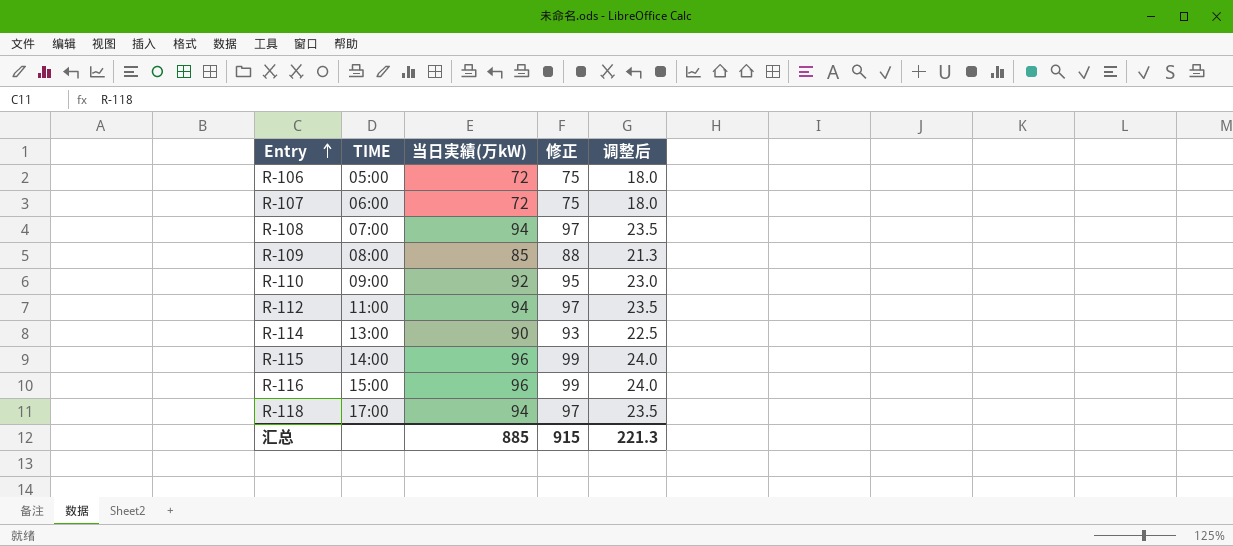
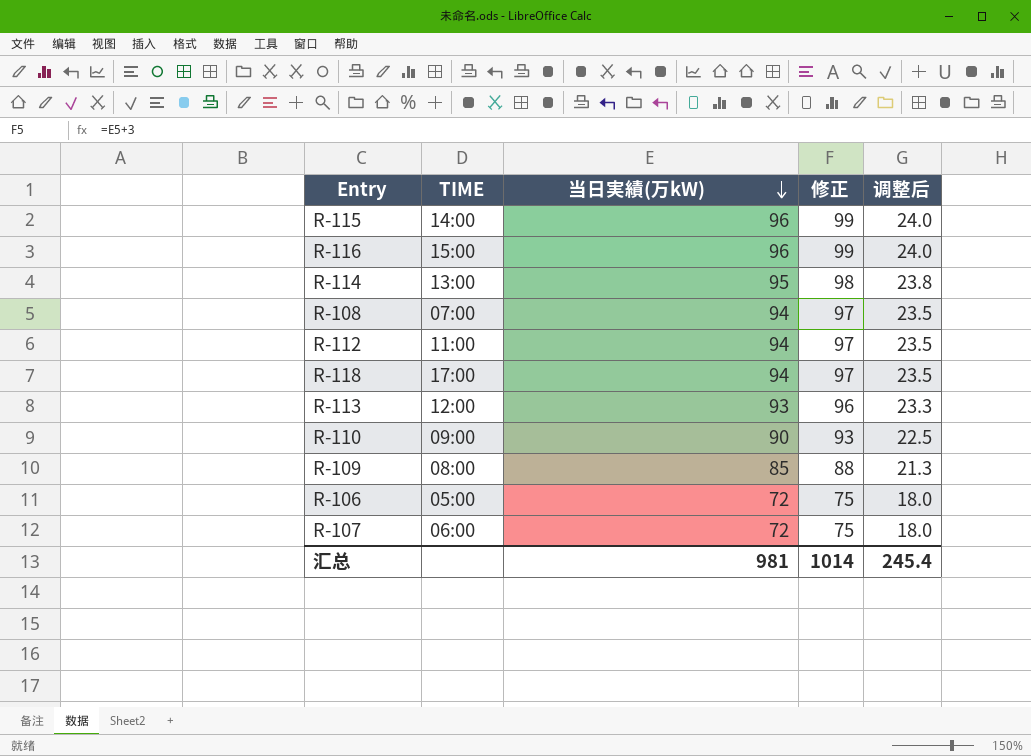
row order: Entry ascending -> 当日実績(万kW) descending
R-114 | 当日実績(万kW): 90 -> 95
R-114 | 修正: 93 -> 98
R-114 | 调整后: 22.5 -> 23.8
row R-113: none -> 12:00 | 93 | 96 | 23.3
R-110 | 当日実績(万kW): 92 -> 90
R-110 | 修正: 95 -> 93
R-110 | 调整后: 23.0 -> 22.5
汇总 | 当日実績(万kW): 885 -> 981
汇总 | 修正: 915 -> 1014
汇总 | 调整后: 221.3 -> 245.4

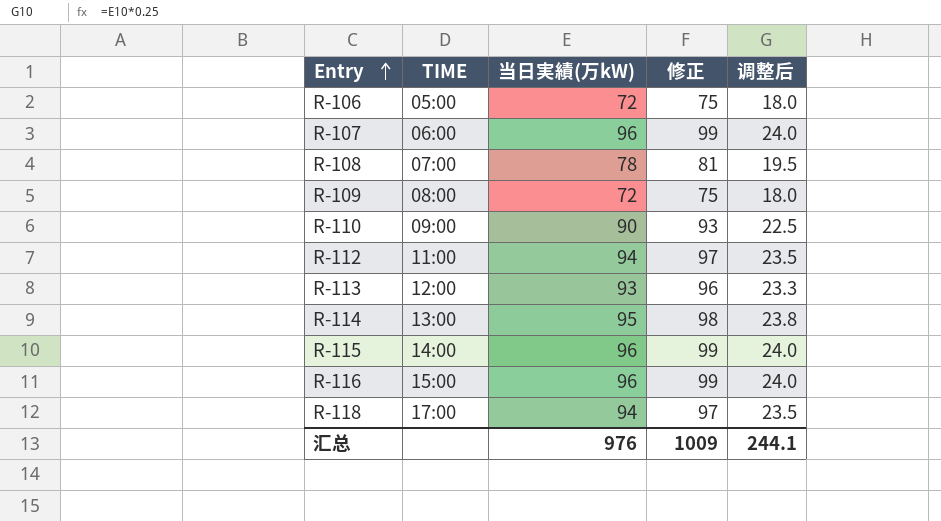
row order: 当日実績(万kW) descending -> Entry ascending
R-107 | 当日実績(万kW): 72 -> 96
R-107 | 修正: 75 -> 99
R-107 | 调整后: 18.0 -> 24.0
R-108 | 当日実績(万kW): 94 -> 78
R-108 | 修正: 97 -> 81
R-108 | 调整后: 23.5 -> 19.5
R-109 | 当日実績(万kW): 85 -> 72
R-109 | 修正: 88 -> 75
R-109 | 调整后: 21.3 -> 18.0
汇总 | 当日実績(万kW): 981 -> 976
汇总 | 修正: 1014 -> 1009
汇总 | 调整后: 245.4 -> 244.1

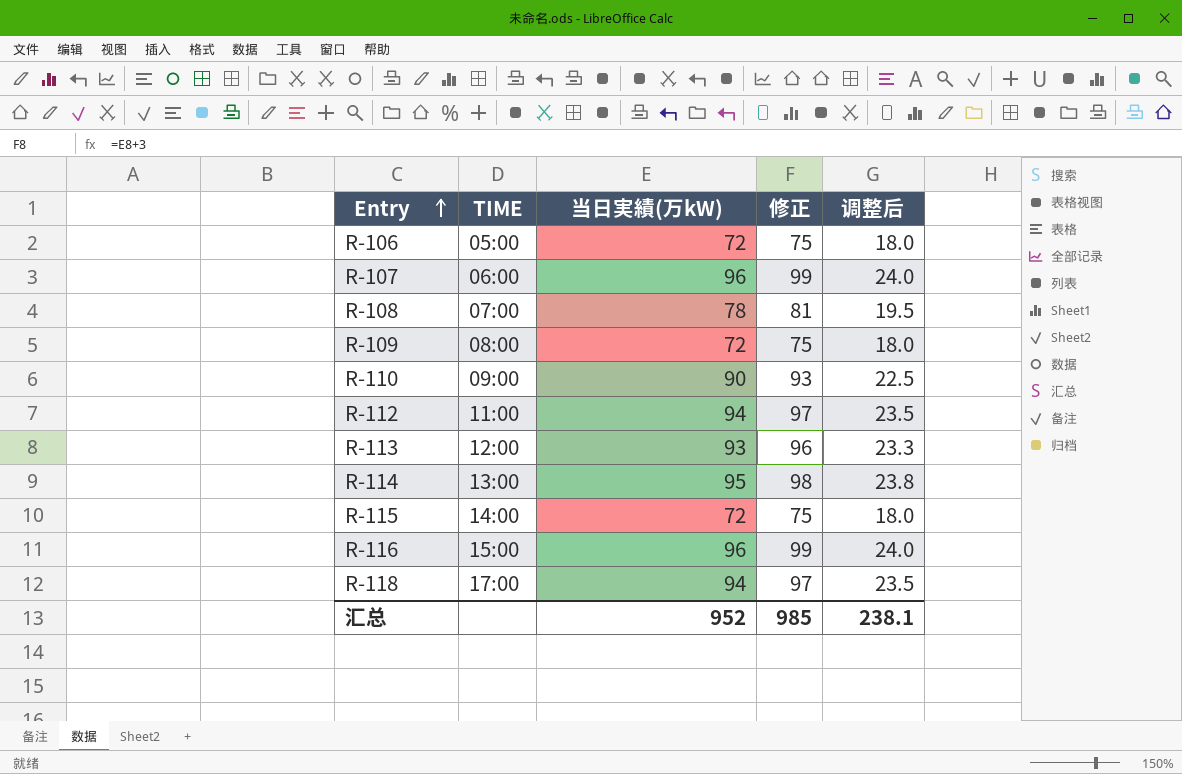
R-115 | 当日実績(万kW): 96 -> 72
R-115 | 修正: 99 -> 75
R-115 | 调整后: 24.0 -> 18.0
汇总 | 当日実績(万kW): 976 -> 952
汇总 | 修正: 1009 -> 985
汇总 | 调整后: 244.1 -> 238.1

